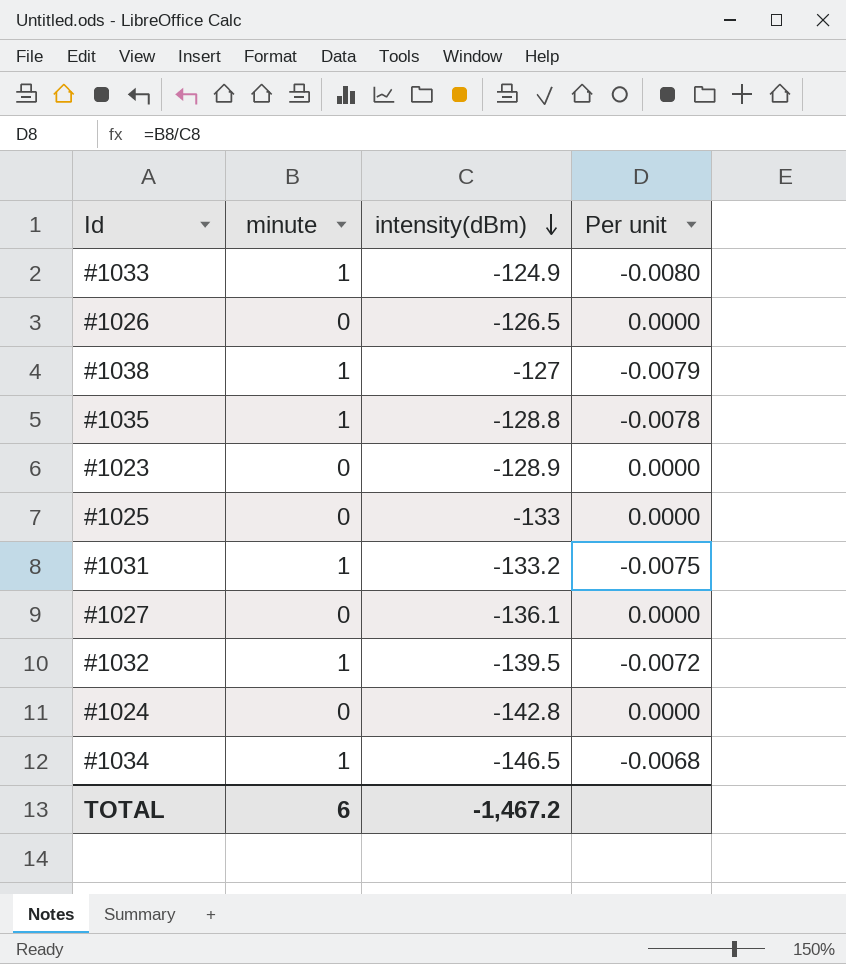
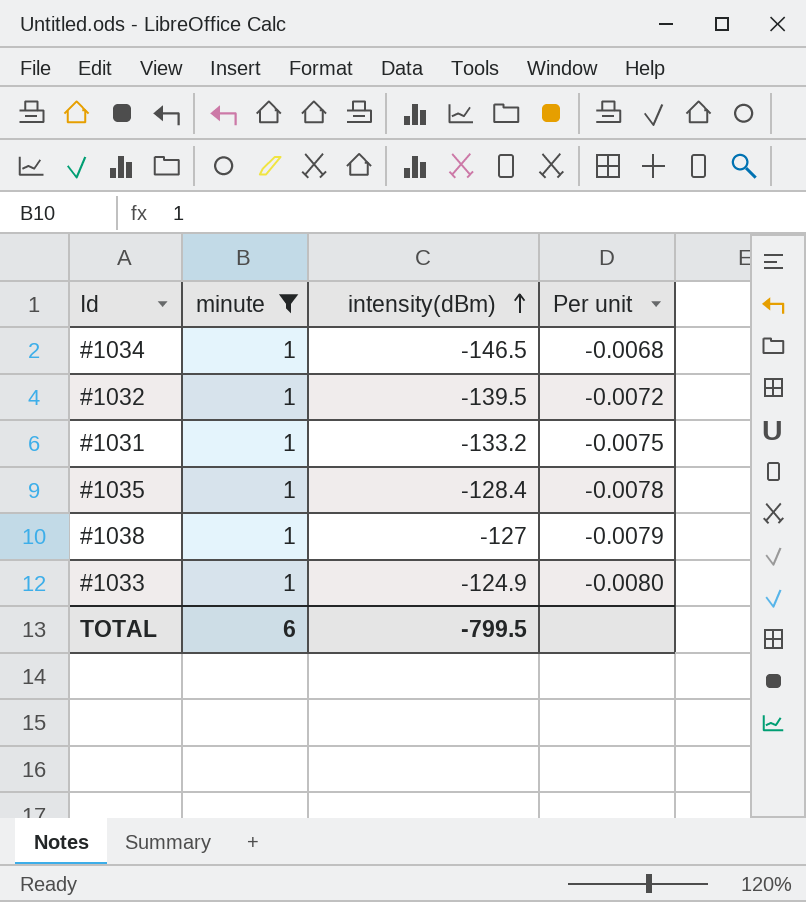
filter: none -> minute = 1
row order: intensity(dBm) descending -> intensity(dBm) ascending
#1035 | intensity(dBm): -128.8 -> -128.4
TOTAL | intensity(dBm): -1,467.2 -> -799.5

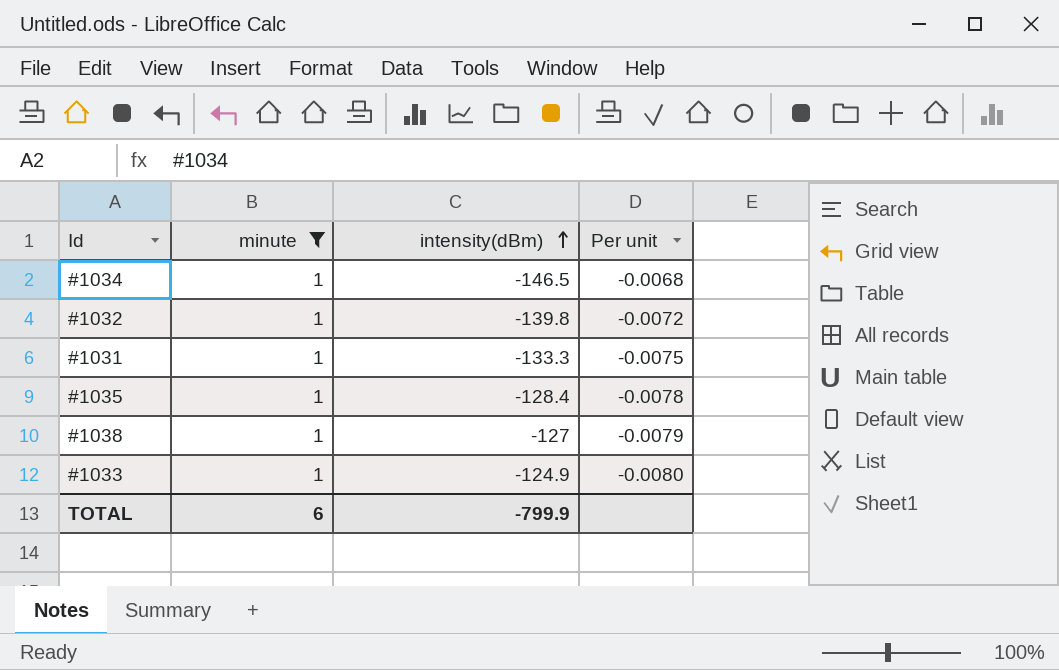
#1032 | intensity(dBm): -139.5 -> -139.8
#1031 | intensity(dBm): -133.2 -> -133.3
TOTAL | intensity(dBm): -799.5 -> -799.9

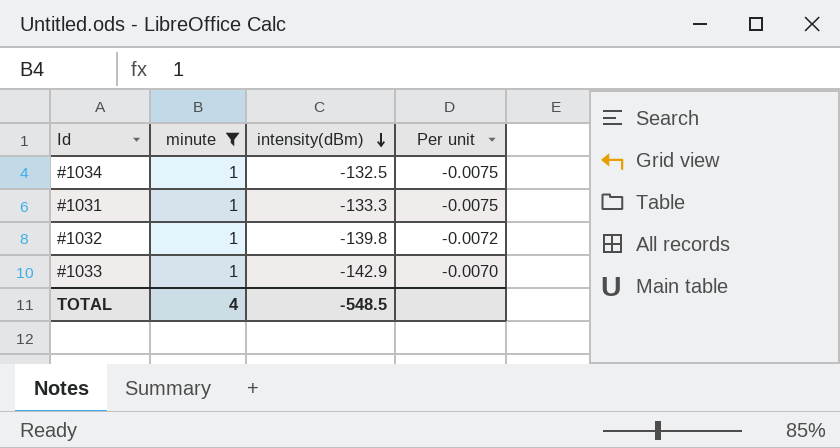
row order: intensity(dBm) ascending -> intensity(dBm) descending
row #1035: 1 | -128.4 | -0.0078 -> none
row #1038: 1 | -127 | -0.0079 -> none
#1034 | intensity(dBm): -146.5 -> -132.5
#1034 | Per unit: -0.0068 -> -0.0075
#1033 | intensity(dBm): -124.9 -> -142.9
#1033 | Per unit: -0.0080 -> -0.0070
TOTAL | minute: 6 -> 4
TOTAL | intensity(dBm): -799.9 -> -548.5

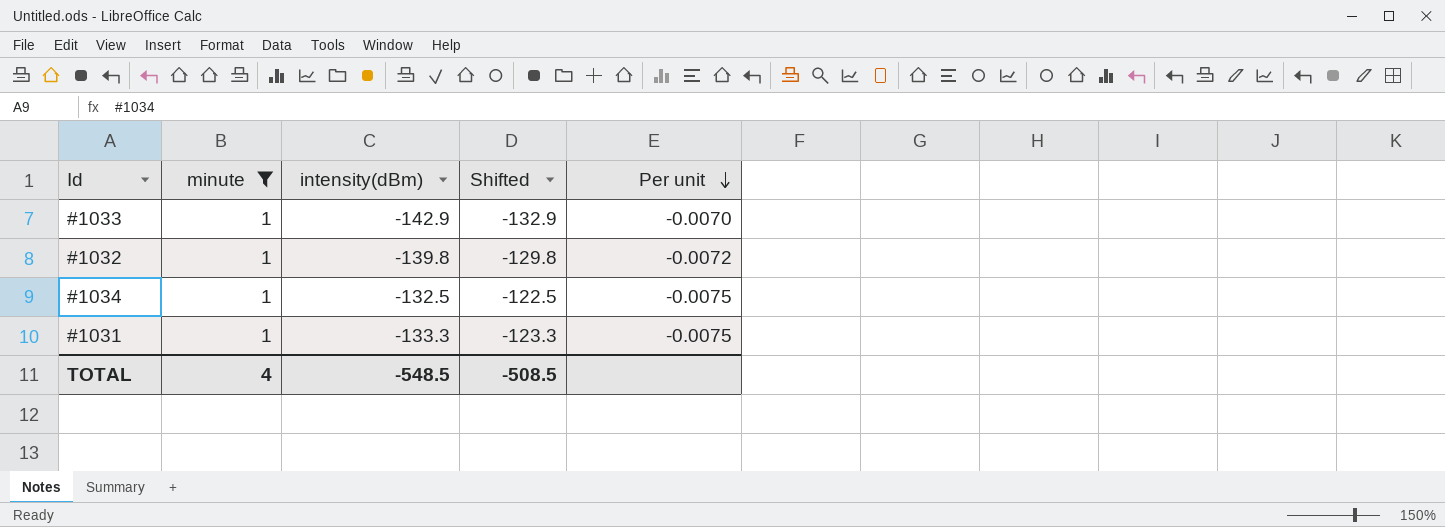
row order: intensity(dBm) descending -> Per unit descending
column Shifted | formula: none -> [intensity(dBm)] + 10

